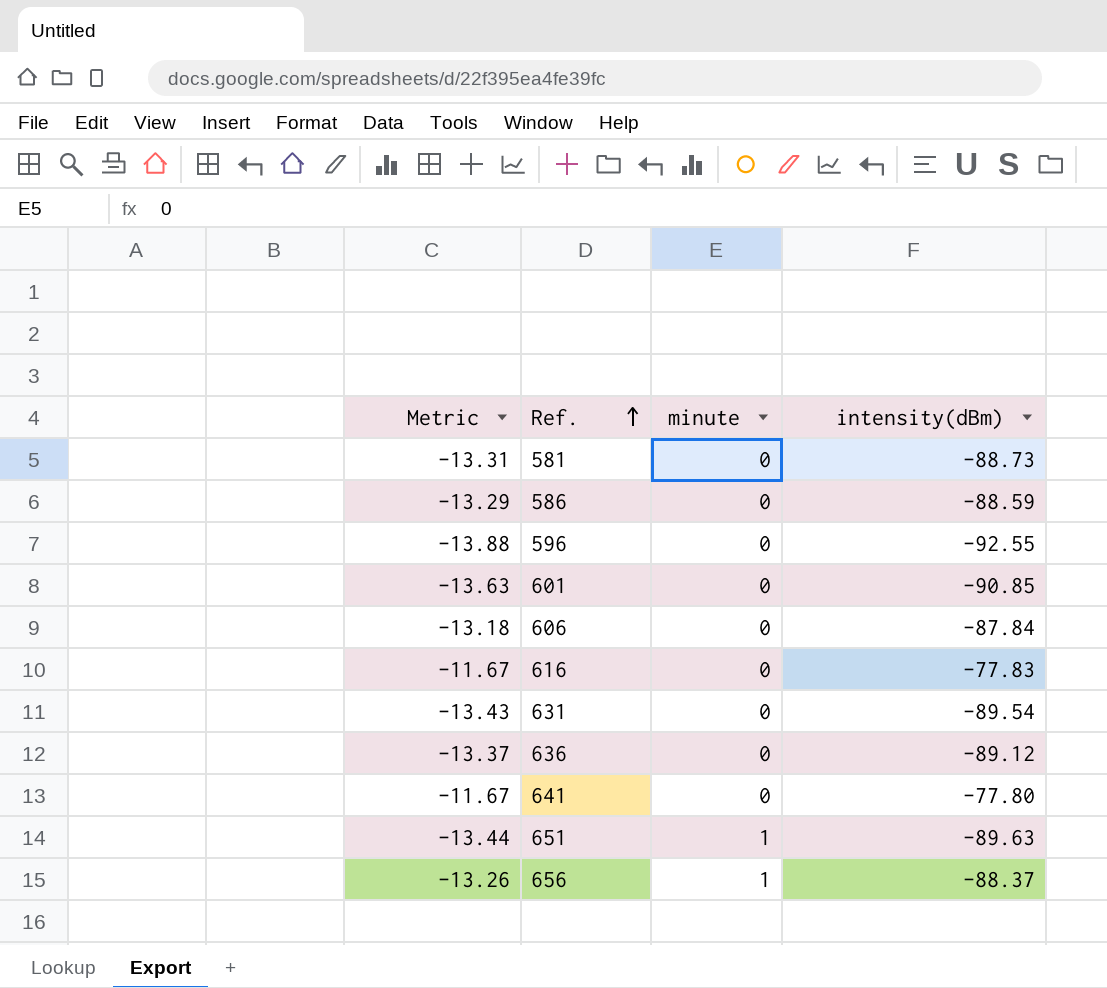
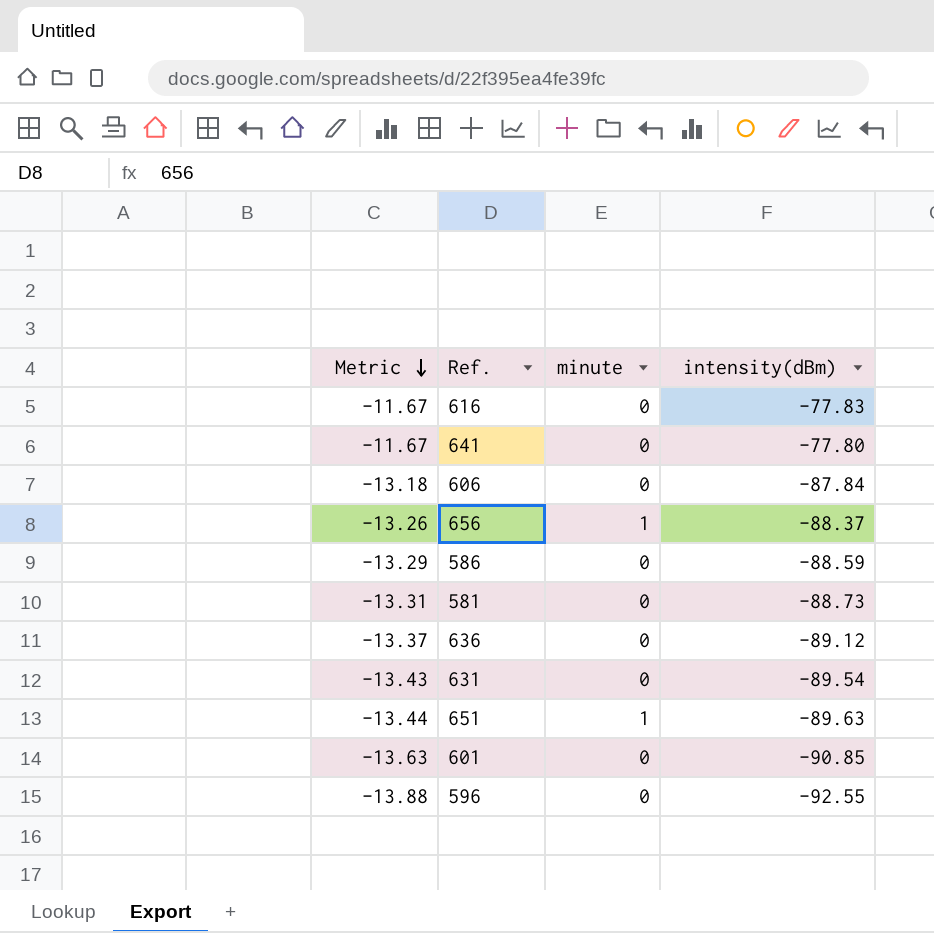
row order: Ref. ascending -> Metric descending

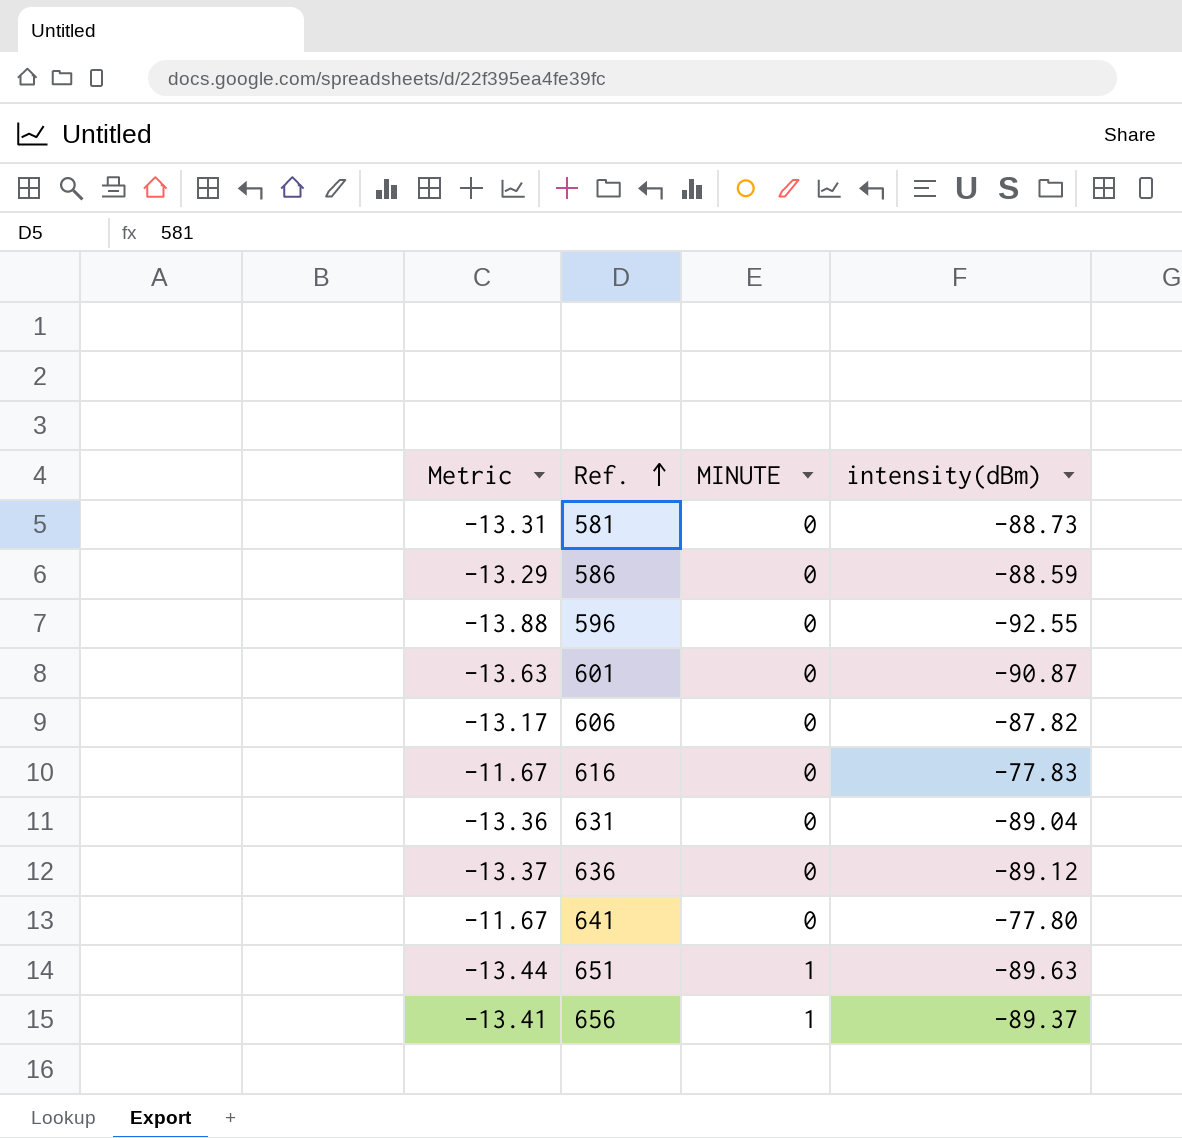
row order: Metric descending -> Ref. ascending
column name: minute -> MINUTE
601 | intensity(dBm): -90.85 -> -90.87
606 | Metric: -13.18 -> -13.17
606 | intensity(dBm): -87.84 -> -87.82
631 | Metric: -13.43 -> -13.36
631 | intensity(dBm): -89.54 -> -89.04
656 | Metric: -13.26 -> -13.41
656 | intensity(dBm): -88.37 -> -89.37

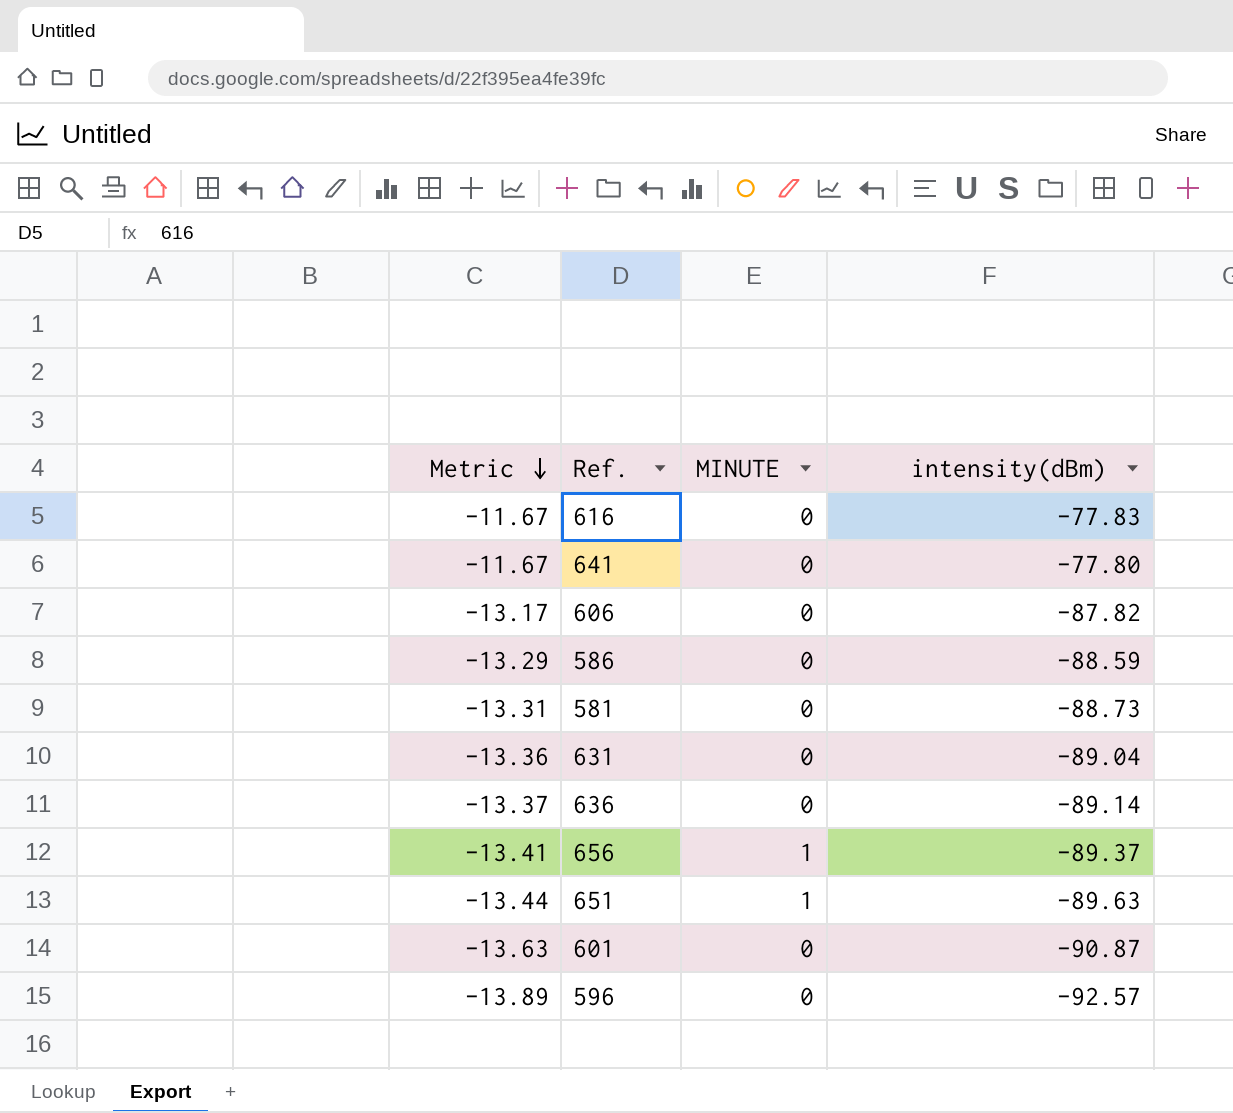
row order: Ref. ascending -> Metric descending
636 | intensity(dBm): -89.12 -> -89.14
596 | Metric: -13.88 -> -13.89
596 | intensity(dBm): -92.55 -> -92.57

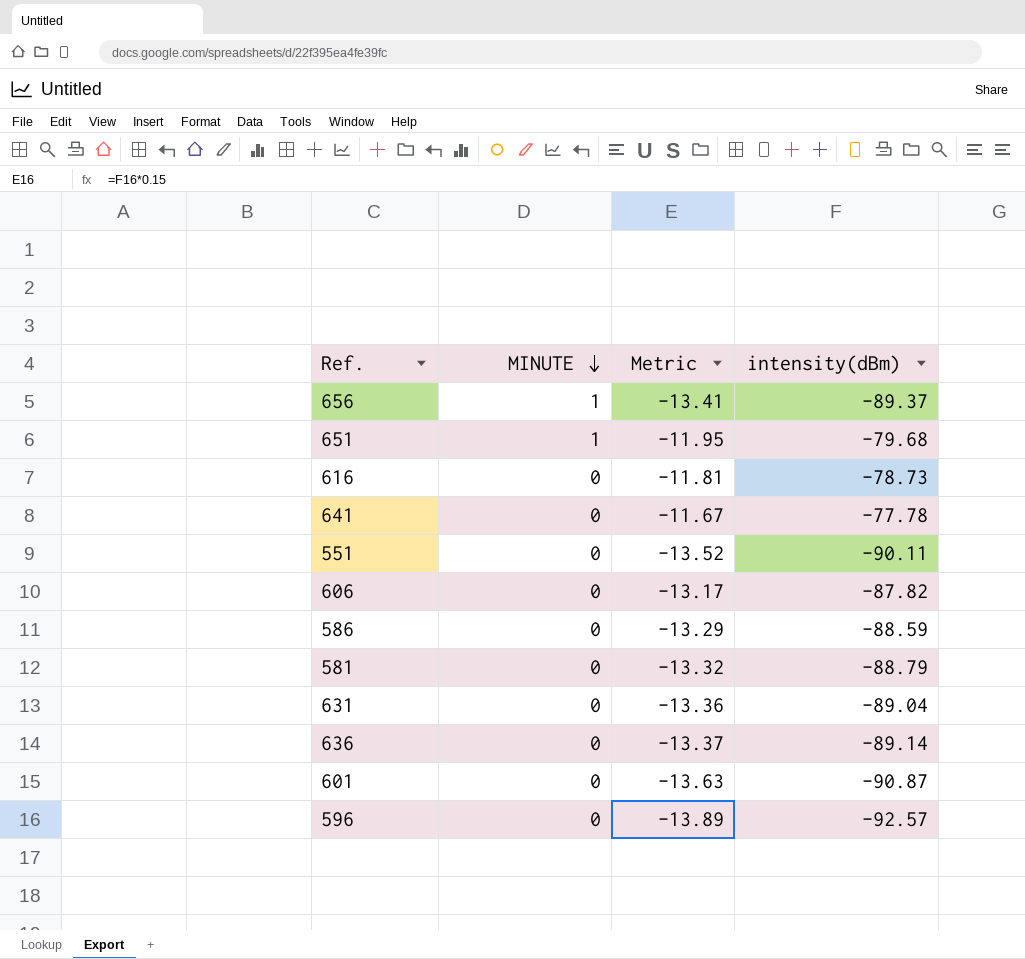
row order: Metric descending -> MINUTE descending
column Metric | position: 1 -> 3
651 | Metric: -13.44 -> -11.95
651 | intensity(dBm): -89.63 -> -79.68
616 | Metric: -11.67 -> -11.81
616 | intensity(dBm): -77.83 -> -78.73
641 | intensity(dBm): -77.80 -> -77.78
row 551: none -> 0 | -13.52 | -90.11
581 | Metric: -13.31 -> -13.32
581 | intensity(dBm): -88.73 -> -88.79

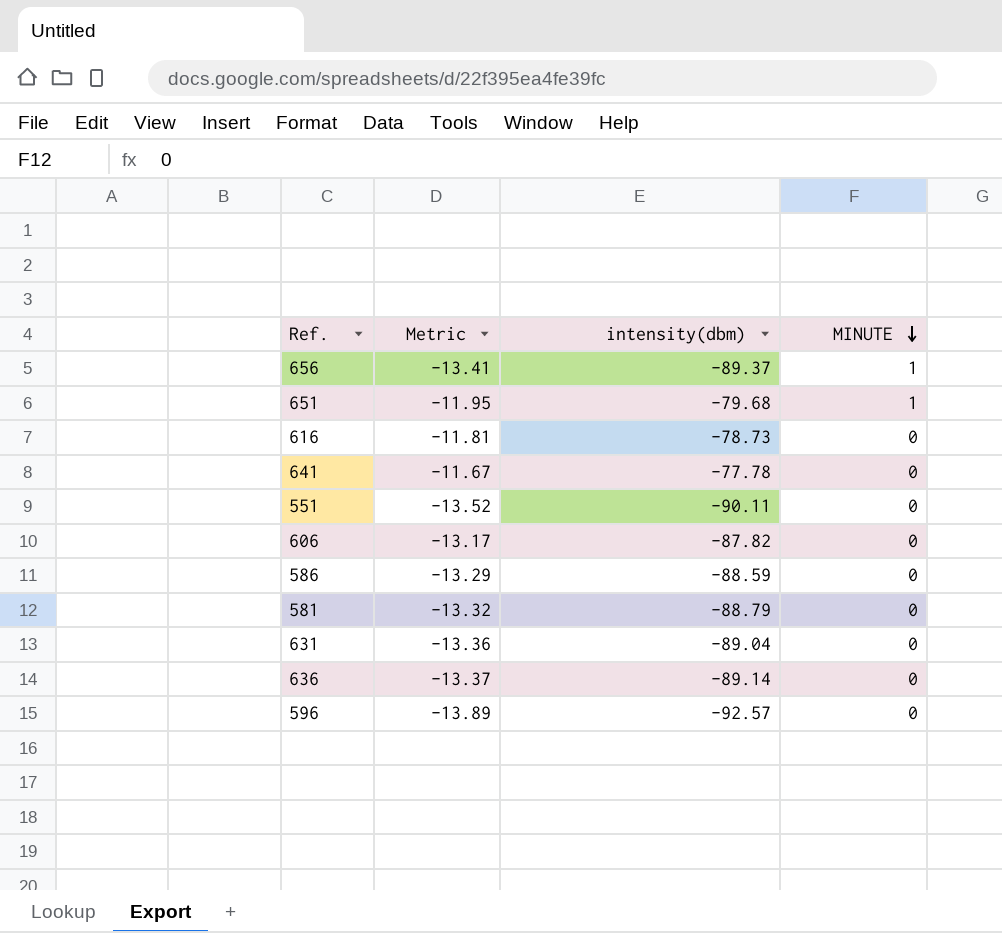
column name: intensity(dBm) -> intensity(dbm)
column MINUTE | position: 2 -> 4
row 601: 0 | -13.63 | -90.87 -> none

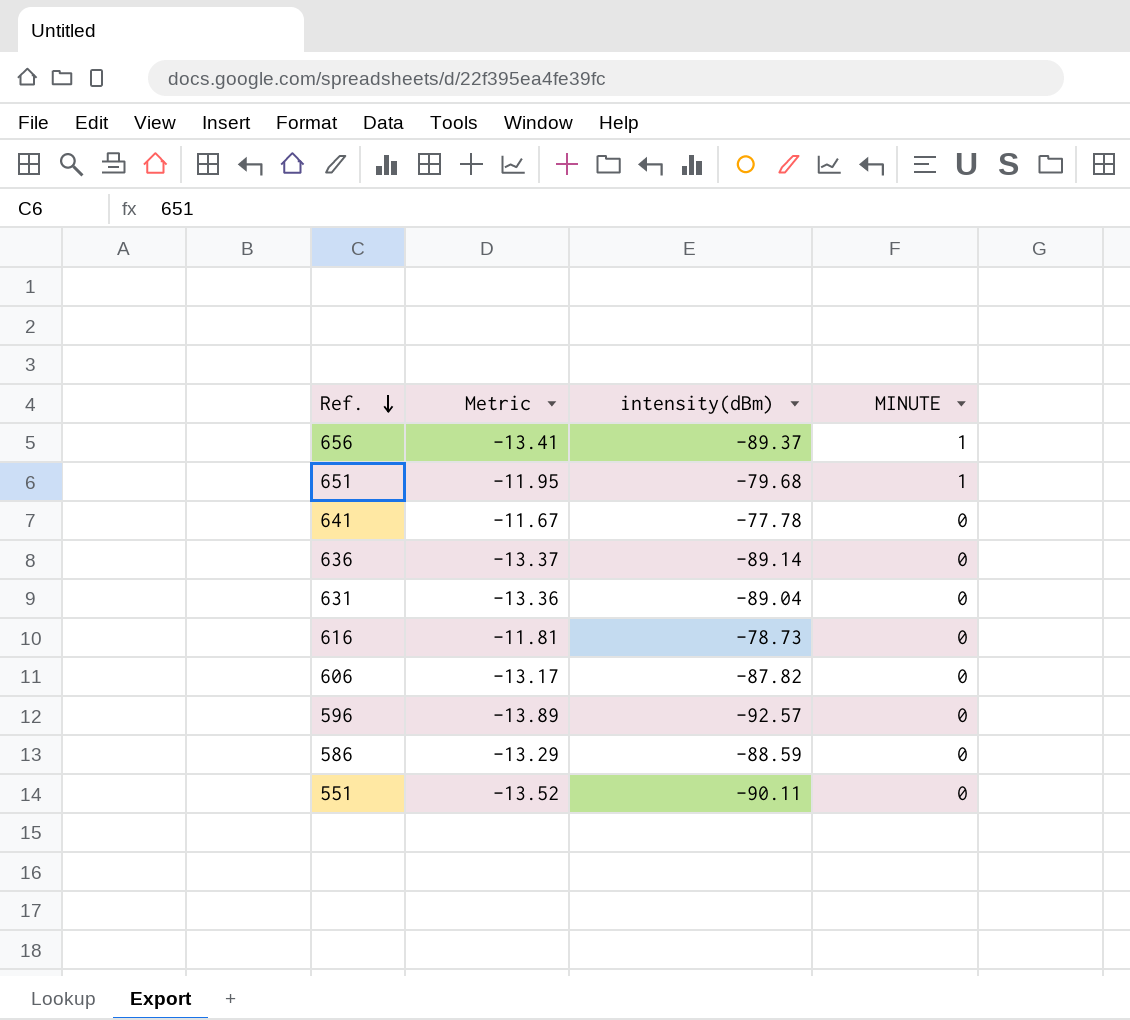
row order: MINUTE descending -> Ref. descending
column name: intensity(dbm) -> intensity(dBm)
row 581: -13.32 | -88.79 | 0 -> none

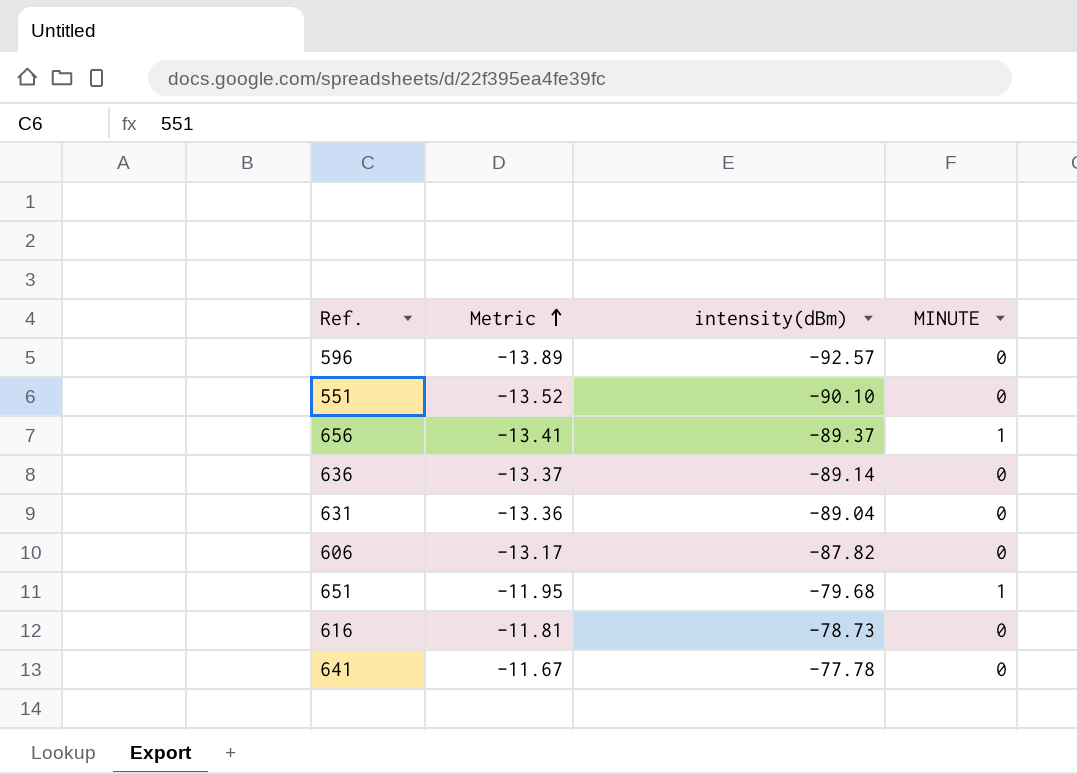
row order: Ref. descending -> Metric ascending
row 586: -13.29 | -88.59 | 0 -> none
551 | intensity(dBm): -90.11 -> -90.10

